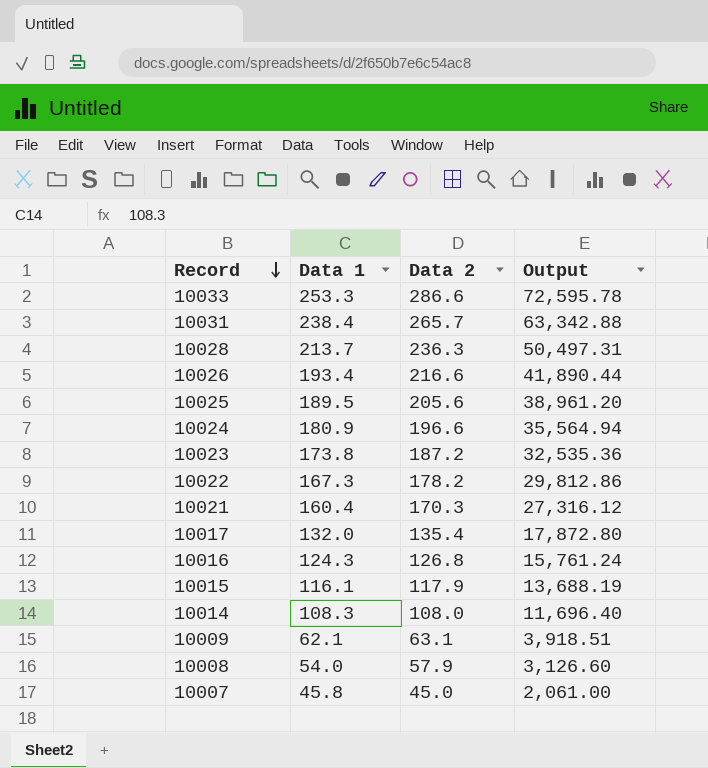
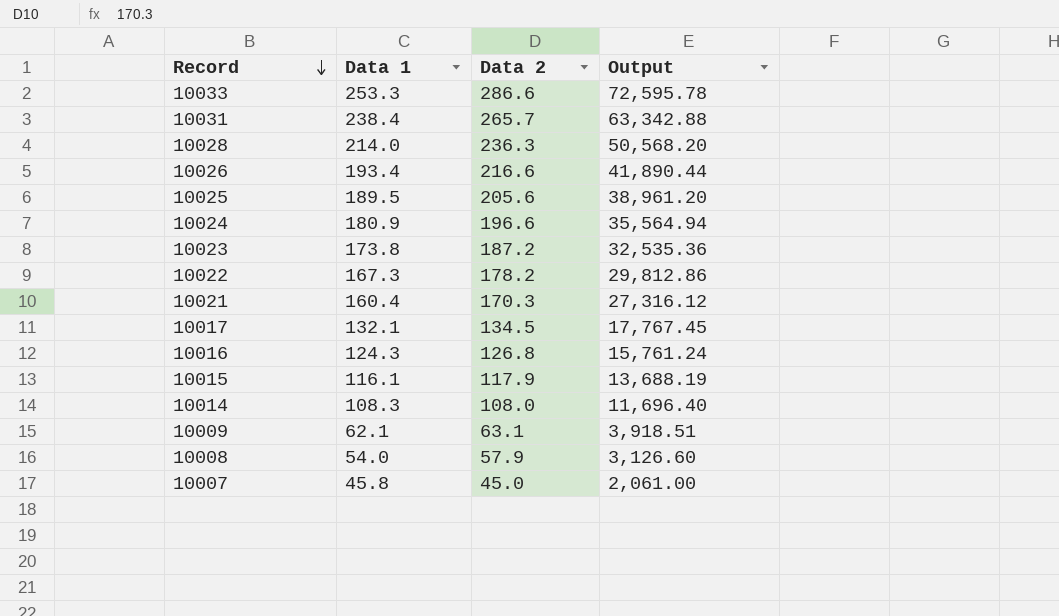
10028 | Data 1: 213.7 -> 214.0
10028 | Output: 50,497.31 -> 50,568.20
10017 | Data 1: 132.0 -> 132.1
10017 | Data 2: 135.4 -> 134.5
10017 | Output: 17,872.80 -> 17,767.45

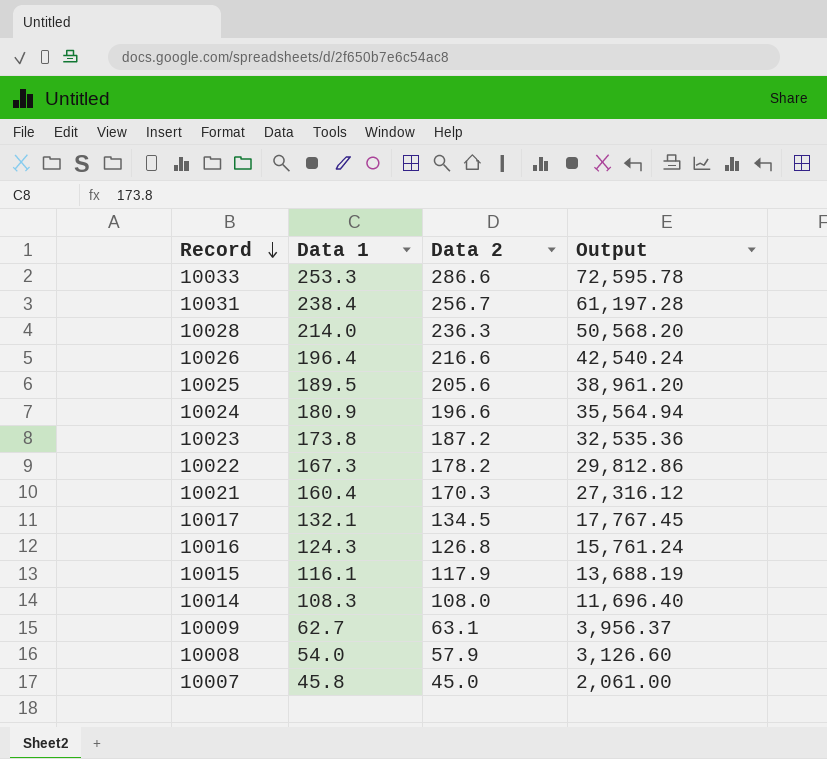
10031 | Data 2: 265.7 -> 256.7
10031 | Output: 63,342.88 -> 61,197.28
10026 | Data 1: 193.4 -> 196.4
10026 | Output: 41,890.44 -> 42,540.24
10009 | Data 1: 62.1 -> 62.7
10009 | Output: 3,918.51 -> 3,956.37

